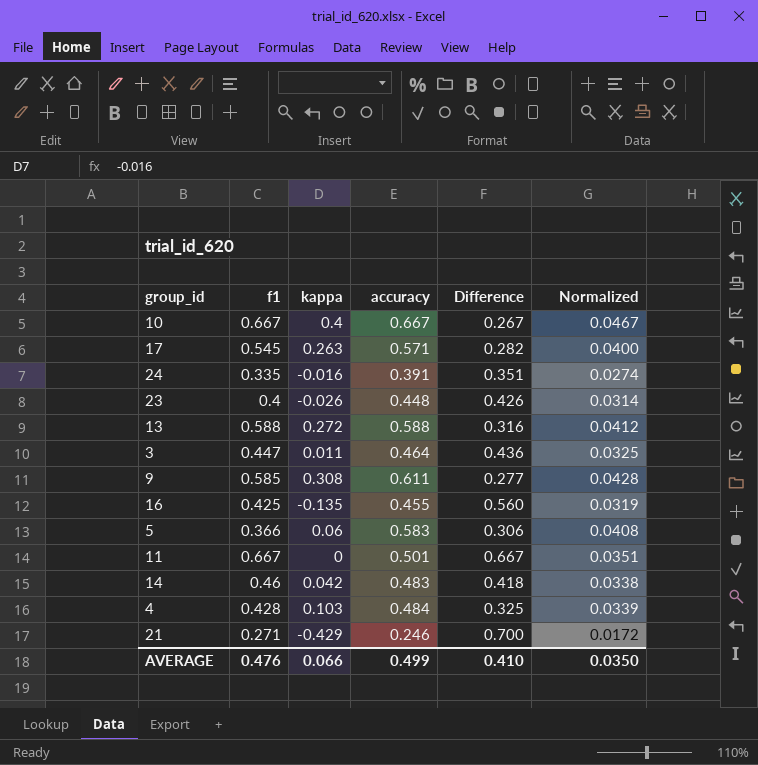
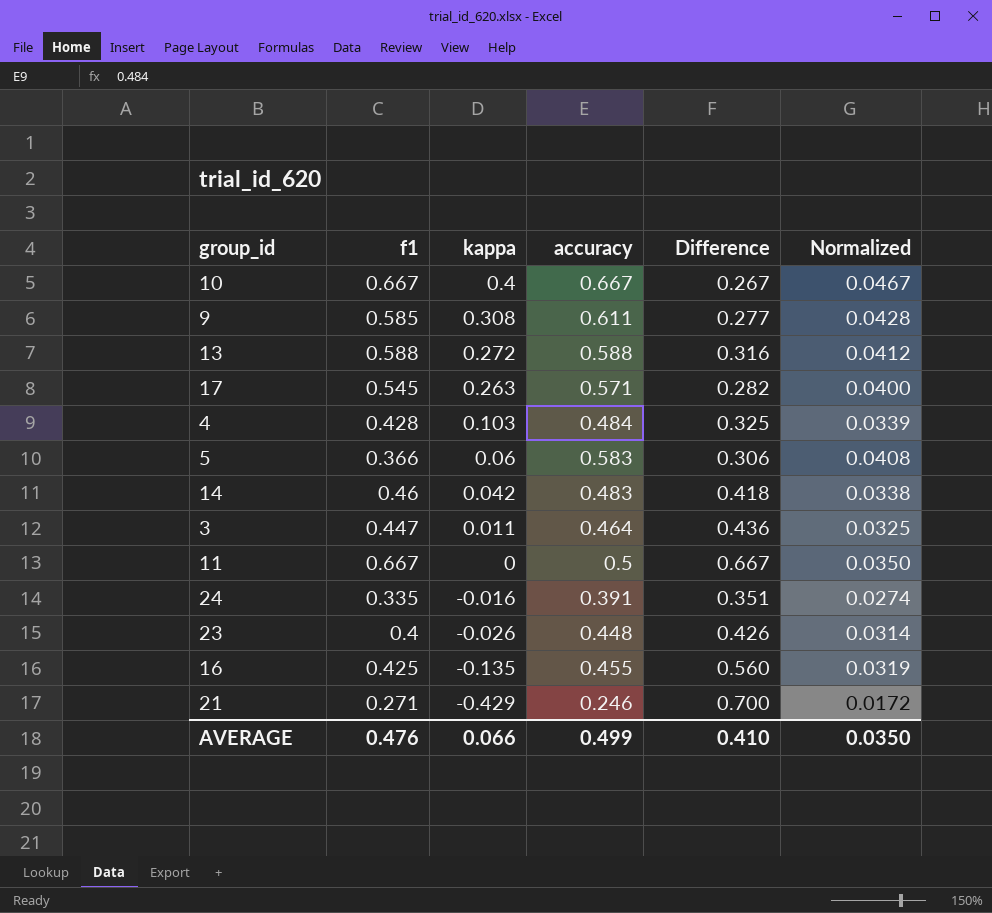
row order: none -> kappa descending
11 | accuracy: 0.501 -> 0.5
11 | Normalized: 0.0351 -> 0.0350

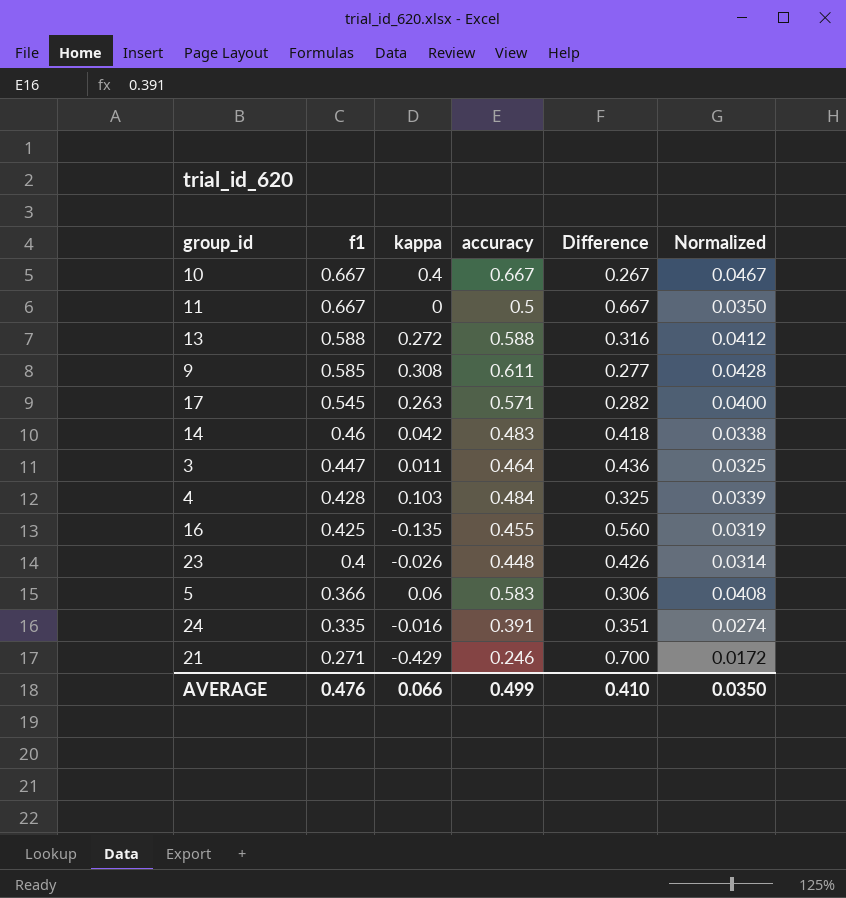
row order: kappa descending -> f1 descending

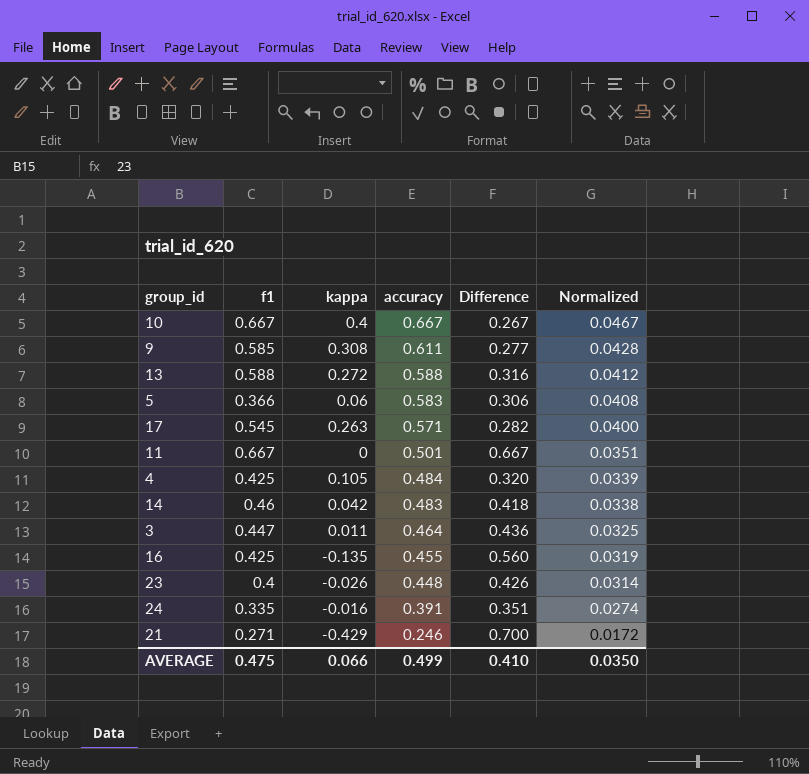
row order: f1 descending -> accuracy descending
11 | accuracy: 0.5 -> 0.501
11 | Normalized: 0.0350 -> 0.0351
4 | f1: 0.428 -> 0.425
4 | kappa: 0.103 -> 0.105
4 | Difference: 0.325 -> 0.320
AVERAGE | f1: 0.476 -> 0.475

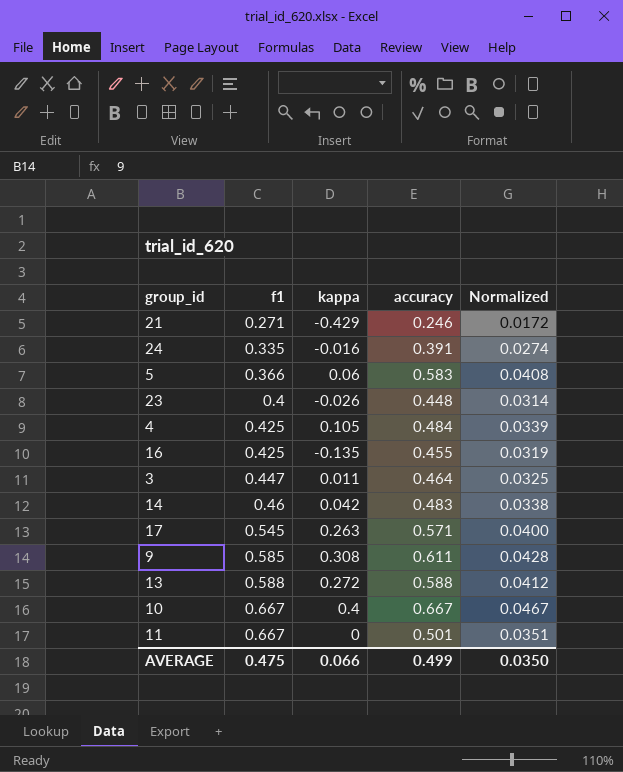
row order: accuracy descending -> f1 ascending
column Difference | formula: [f1] - [kappa] -> none

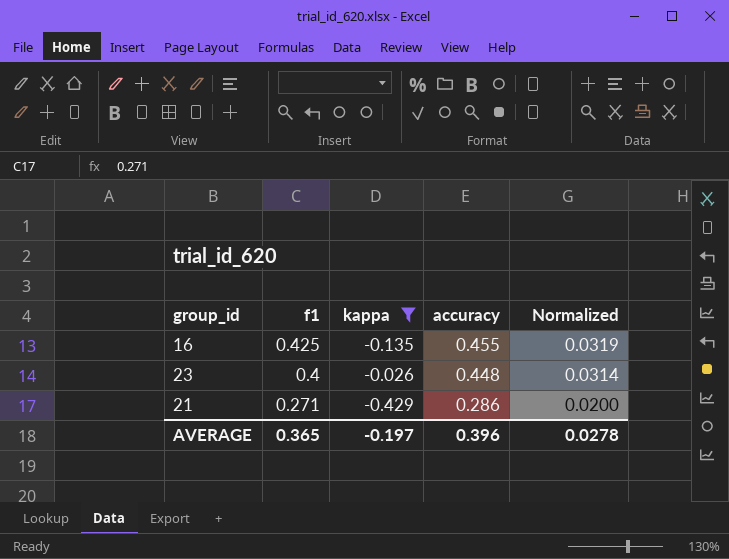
filter: none -> kappa <= -0.026
row order: f1 ascending -> f1 descending
21 | accuracy: 0.246 -> 0.286
21 | Normalized: 0.0172 -> 0.0200
AVERAGE | f1: 0.475 -> 0.365
AVERAGE | kappa: 0.066 -> -0.197
AVERAGE | accuracy: 0.499 -> 0.396
AVERAGE | Normalized: 0.0350 -> 0.0278

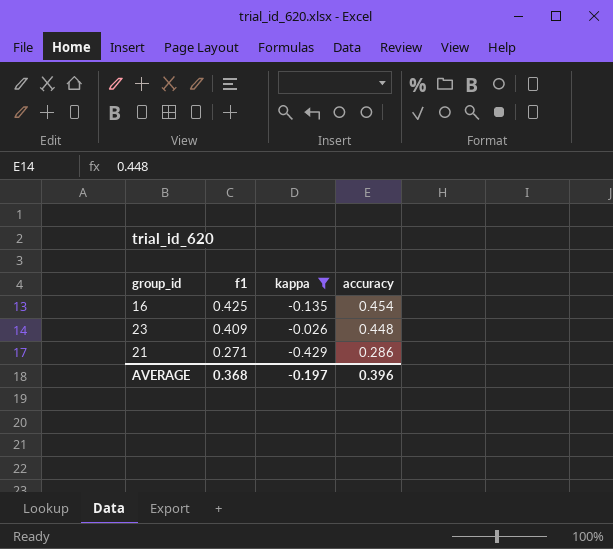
column Normalized | formula: [accuracy] * 0.07 -> none
16 | accuracy: 0.455 -> 0.454
23 | f1: 0.4 -> 0.409
AVERAGE | f1: 0.365 -> 0.368

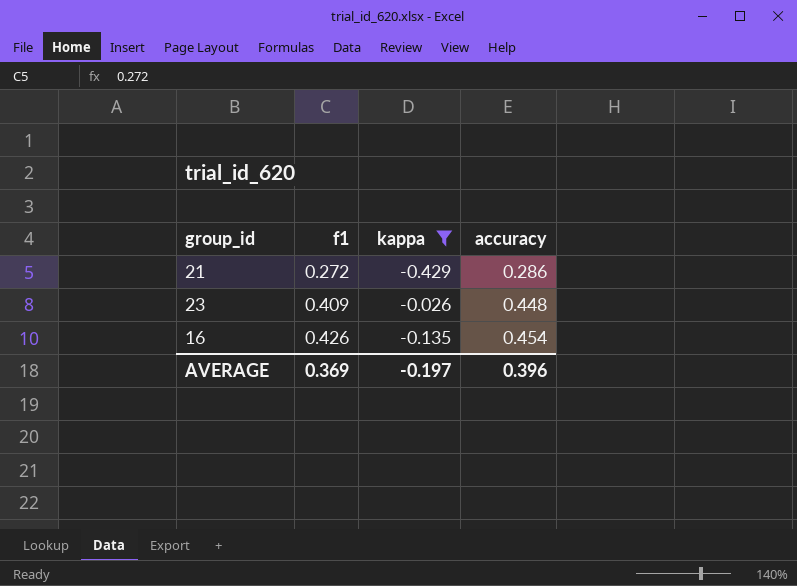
row order: f1 descending -> f1 ascending
21 | f1: 0.271 -> 0.272
16 | f1: 0.425 -> 0.426
AVERAGE | f1: 0.368 -> 0.369

